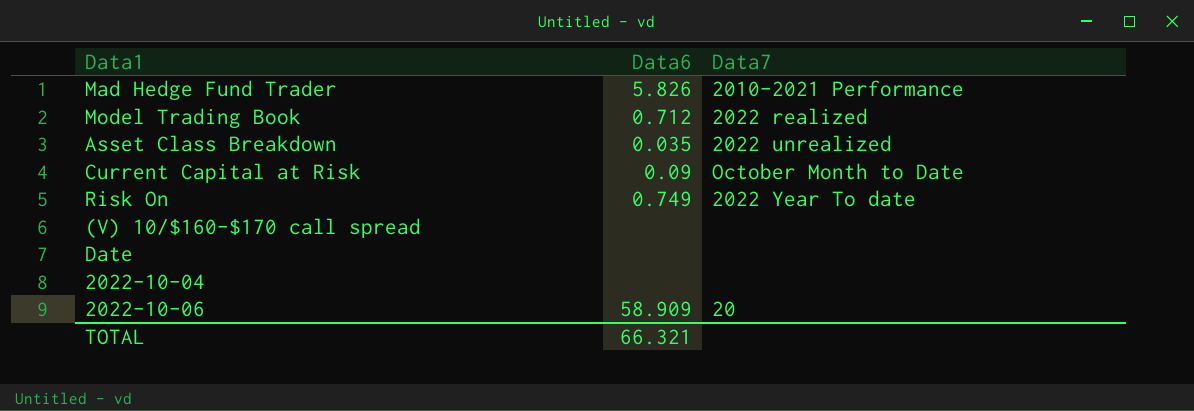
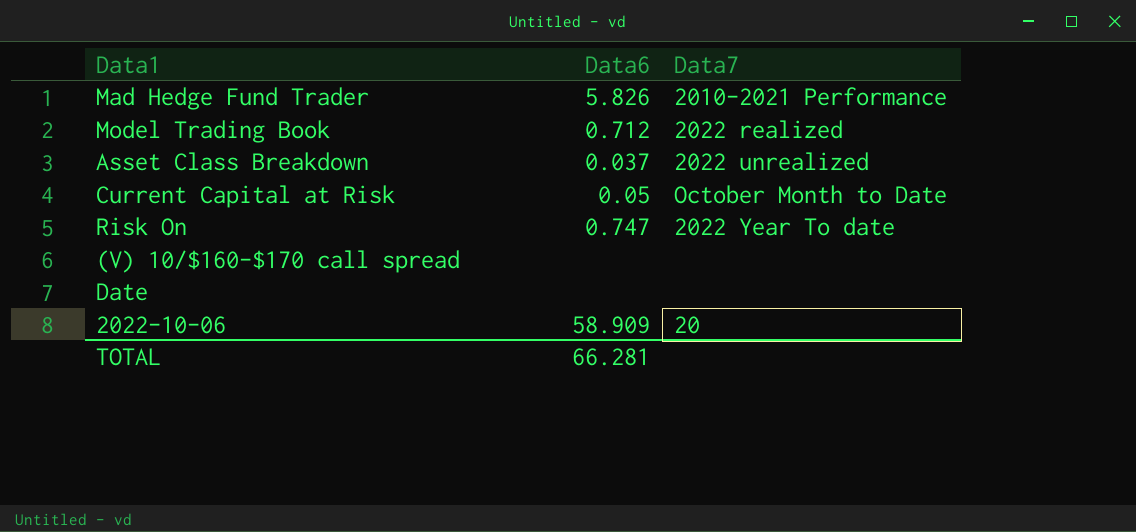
row 2022-10-04: none | none -> none
Asset Class Breakdown | Data6: 0.035 -> 0.037
Current Capital at Risk | Data6: 0.09 -> 0.05
Risk On | Data6: 0.749 -> 0.747
TOTAL | Data6: 66.321 -> 66.281

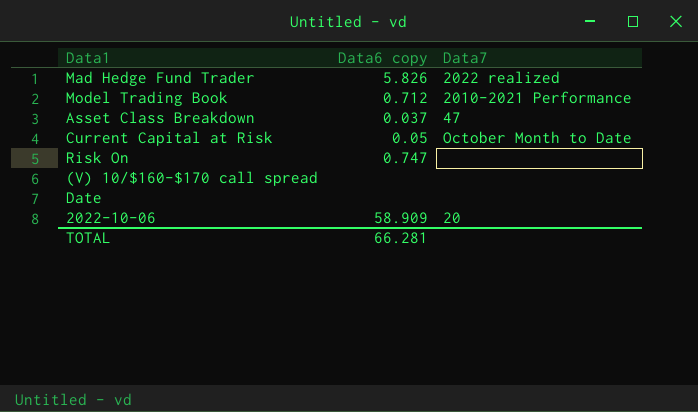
column name: Data6 -> Data6 copy
Mad Hedge Fund Trader | Data7: 2010-2021 Performance -> 2022 realized
Model Trading Book | Data7: 2022 realized -> 2010-2021 Performance
Asset Class Breakdown | Data7: 2022 unrealized -> 47
Risk On | Data7: 2022 Year To date -> none

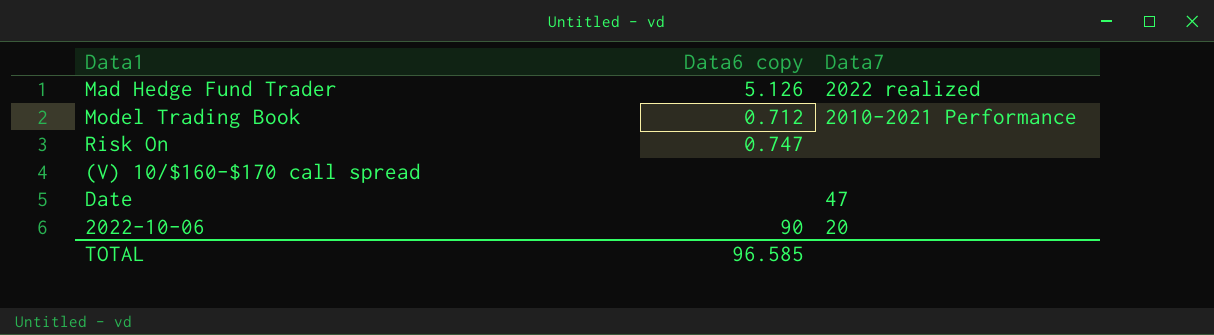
row Asset Class Breakdown: 0.037 | 47 -> none
row Current Capital at Risk: 0.05 | October Month to Date -> none
Mad Hedge Fund Trader | Data6 copy: 5.826 -> 5.126
Date | Data7: none -> 47
2022-10-06 | Data6 copy: 58.909 -> 90
TOTAL | Data6 copy: 66.281 -> 96.585

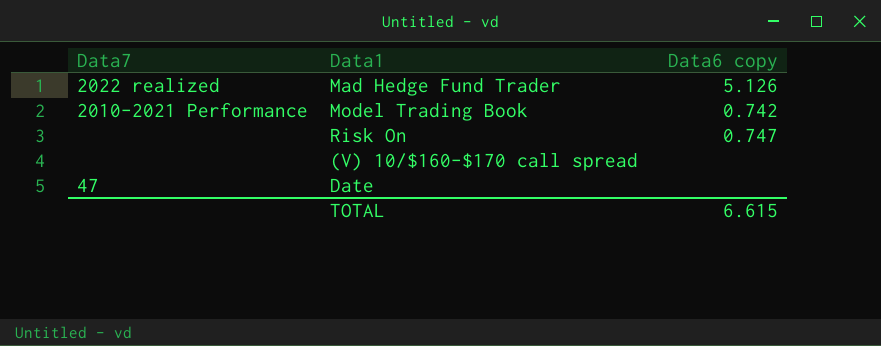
column Data7 | position: 3 -> 1
row 2022-10-06: 90 | 20 -> none
Model Trading Book | Data6 copy: 0.712 -> 0.742
TOTAL | Data6 copy: 96.585 -> 6.615

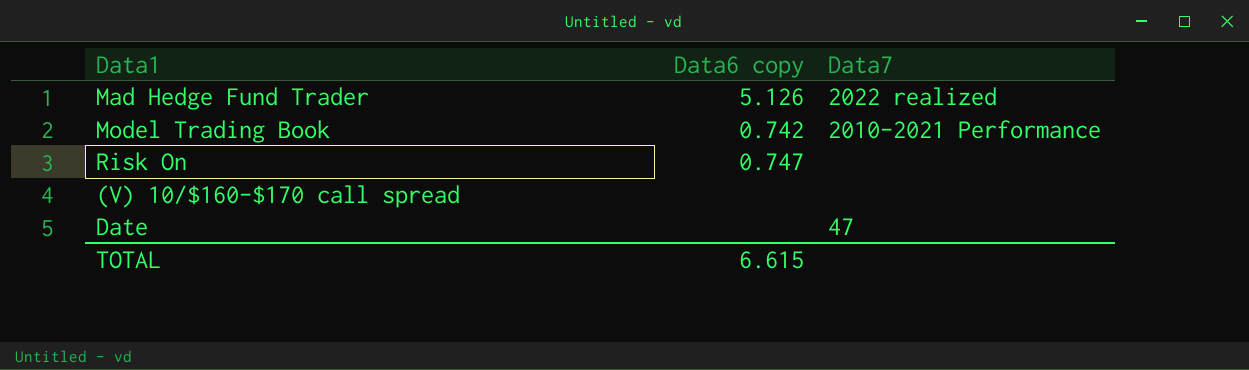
column Data7 | position: 1 -> 3

